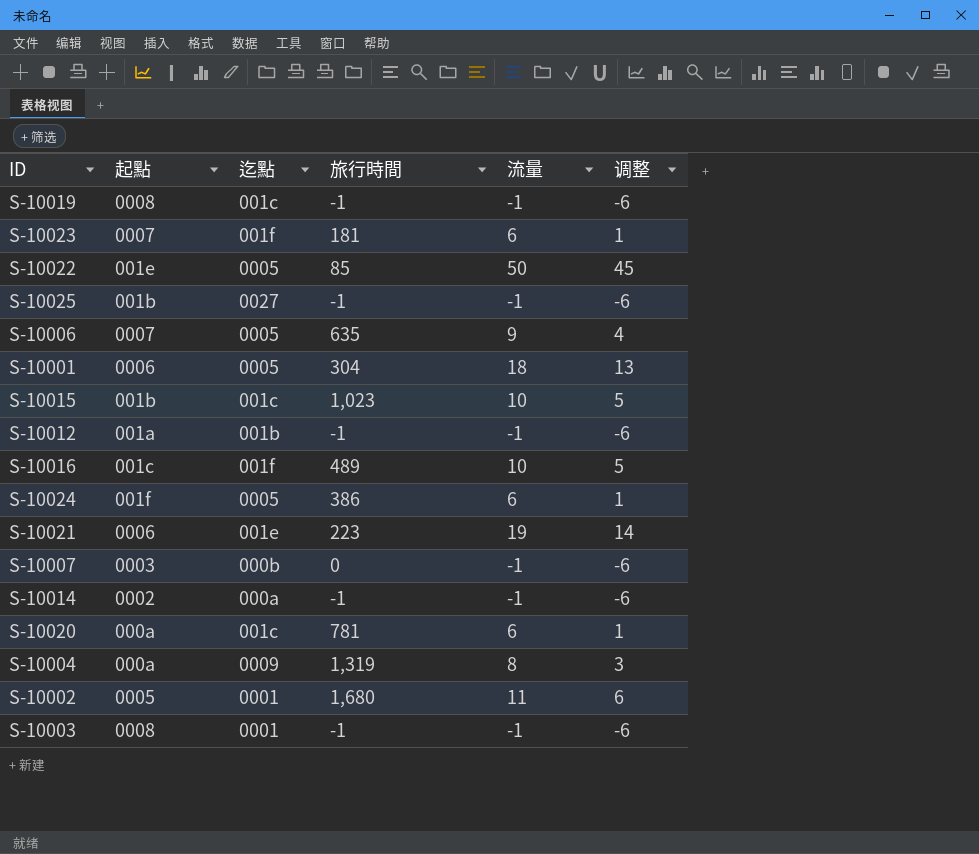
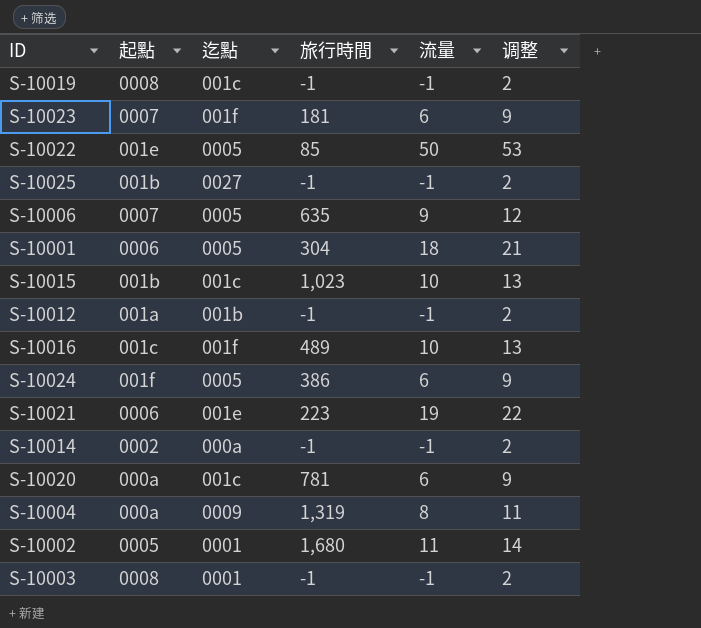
column 调整 | formula: [流量] - 5 -> [流量] + 3
row S-10007: 0003 | 000b | 0 | -1 | -6 -> none

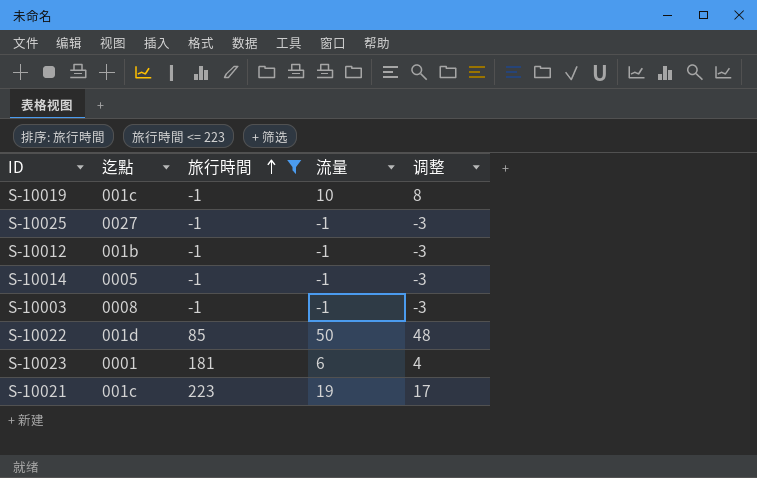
filter: none -> 旅行時間 <= 223
row order: none -> 旅行時間 ascending
column 起點 | position: 2 -> none
column 调整 | formula: [流量] + 3 -> [流量] - 2
S-10019 | 流量: -1 -> 10
S-10014 | 迄點: 000a -> 0005
S-10003 | 迄點: 0001 -> 0008
S-10022 | 迄點: 0005 -> 001d
S-10023 | 迄點: 001f -> 0001
S-10021 | 迄點: 001e -> 001c

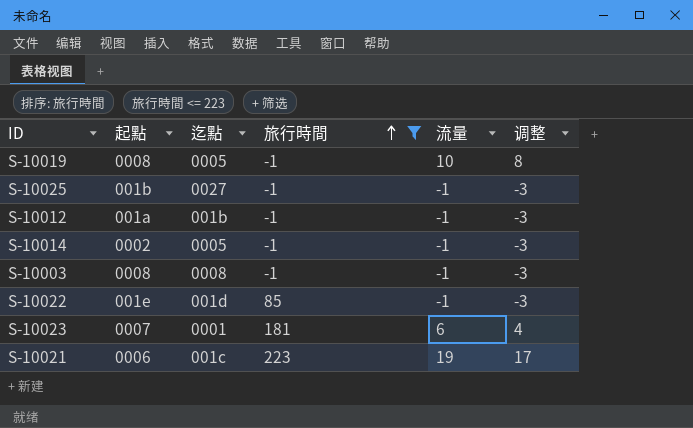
column 起點 | position: none -> 2
S-10019 | 迄點: 001c -> 0005
S-10022 | 流量: 50 -> -1
S-10022 | 调整: 48 -> -3

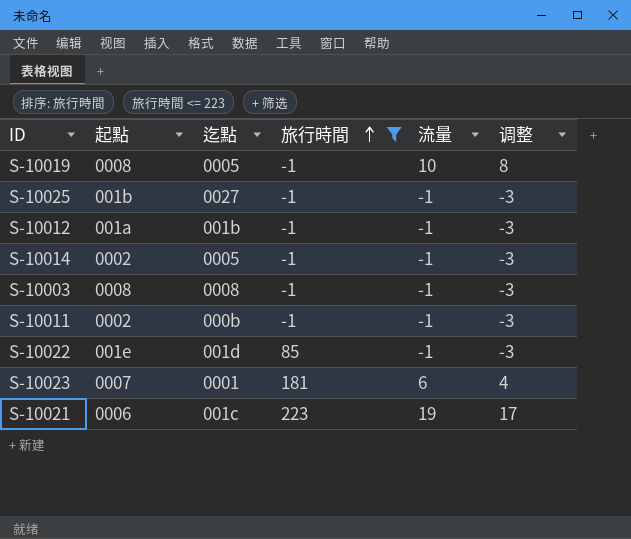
row S-10011: none -> 0002 | 000b | -1 | -1 | -3

